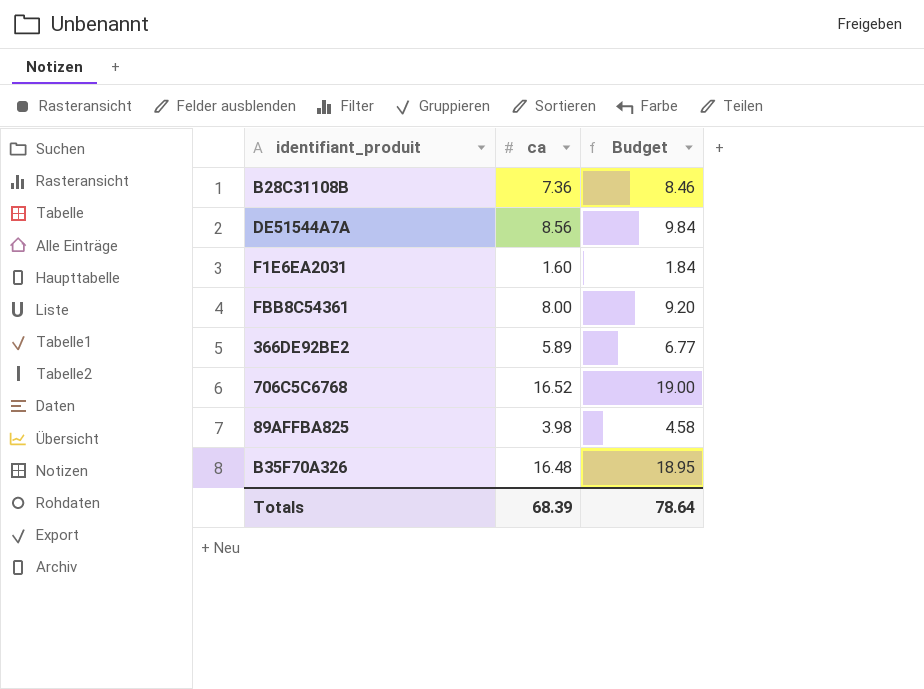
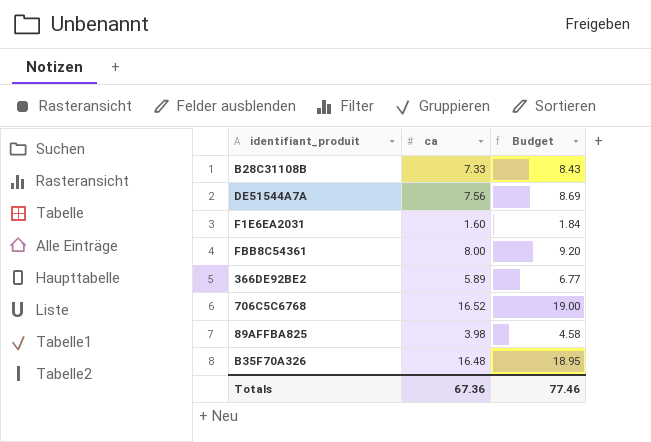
B28C31108B | ca: 7.36 -> 7.33
B28C31108B | Budget: 8.46 -> 8.43
DE51544A7A | ca: 8.56 -> 7.56
DE51544A7A | Budget: 9.84 -> 8.69
Totals | ca: 68.39 -> 67.36
Totals | Budget: 78.64 -> 77.46

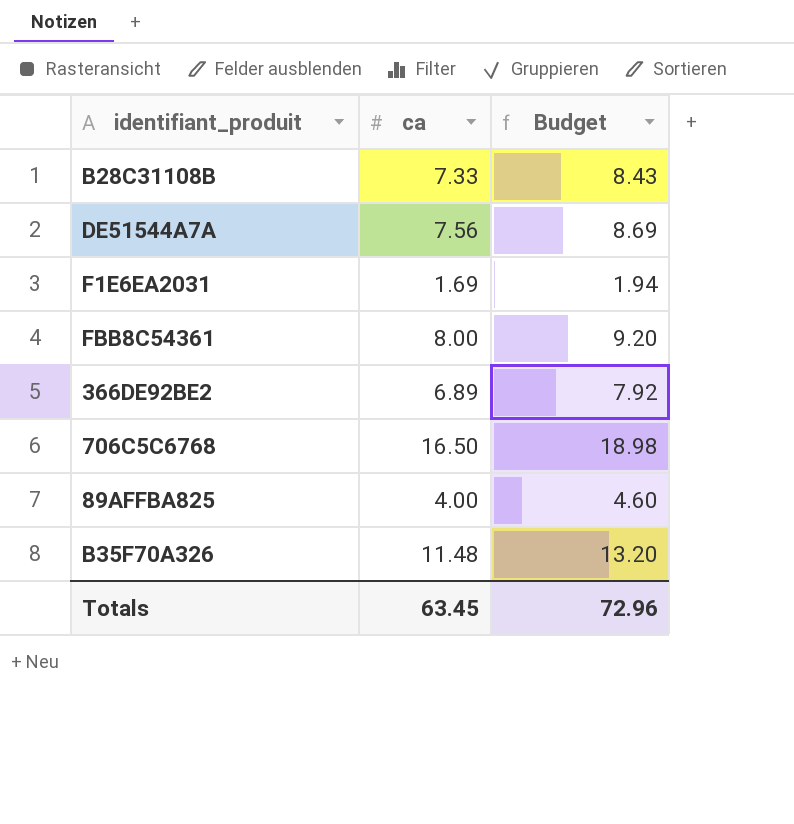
F1E6EA2031 | ca: 1.60 -> 1.69
F1E6EA2031 | Budget: 1.84 -> 1.94
366DE92BE2 | ca: 5.89 -> 6.89
366DE92BE2 | Budget: 6.77 -> 7.92
706C5C6768 | ca: 16.52 -> 16.50
706C5C6768 | Budget: 19.00 -> 18.98
89AFFBA825 | ca: 3.98 -> 4.00
89AFFBA825 | Budget: 4.58 -> 4.60
B35F70A326 | ca: 16.48 -> 11.48
B35F70A326 | Budget: 18.95 -> 13.20
Totals | ca: 67.36 -> 63.45
Totals | Budget: 77.46 -> 72.96

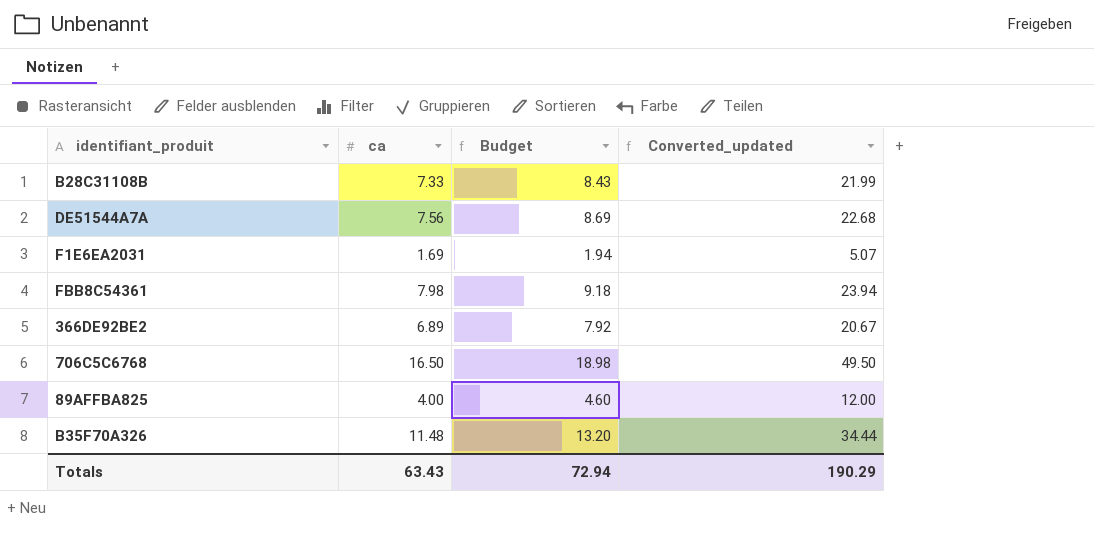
column Converted_updated | formula: none -> [ca] * 3
FBB8C54361 | ca: 8.00 -> 7.98
FBB8C54361 | Budget: 9.20 -> 9.18
Totals | ca: 63.45 -> 63.43
Totals | Budget: 72.96 -> 72.94

